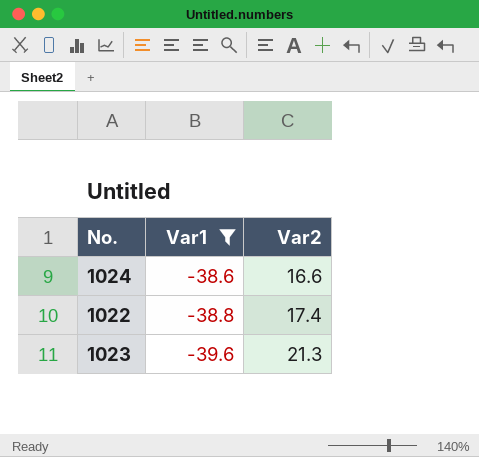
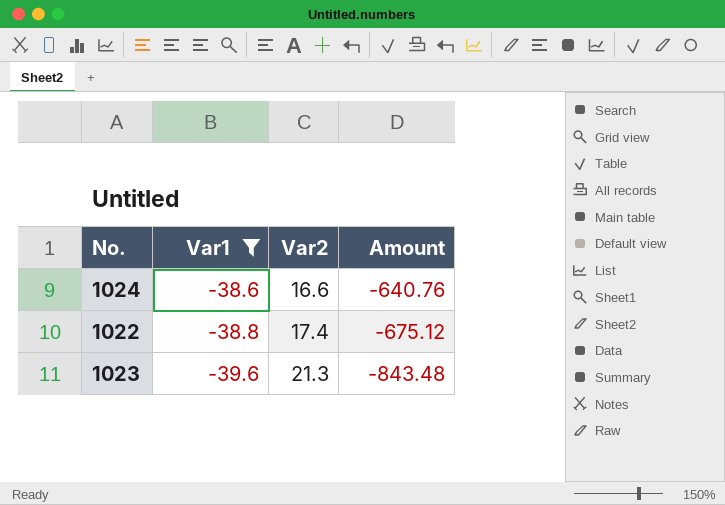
column Amount | formula: none -> [Var1] * [Var2]

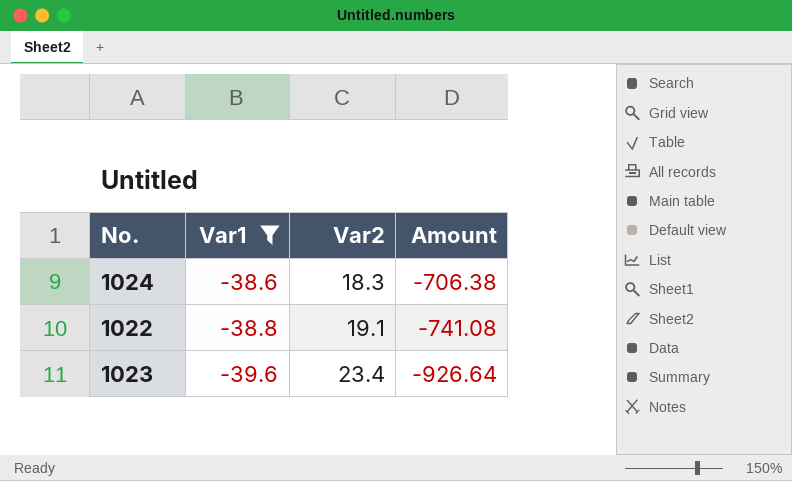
1024 | Var2: 16.6 -> 18.3
1024 | Amount: -640.76 -> -706.38
1022 | Var2: 17.4 -> 19.1
1022 | Amount: -675.12 -> -741.08
1023 | Var2: 21.3 -> 23.4
1023 | Amount: -843.48 -> -926.64

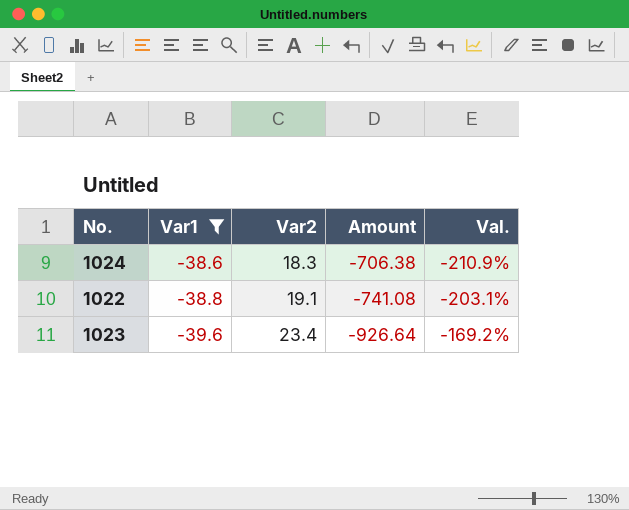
column Val. | formula: none -> [Var1] / [Var2]

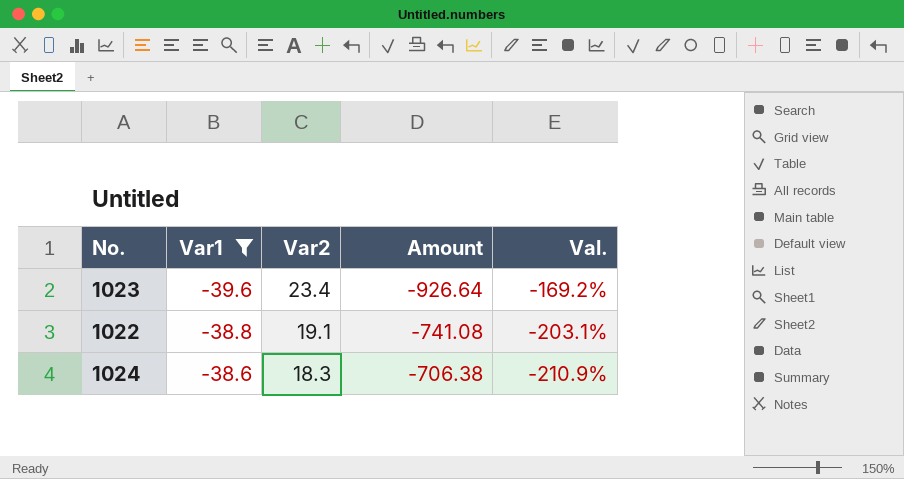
row order: Var1 descending -> Var1 ascending

